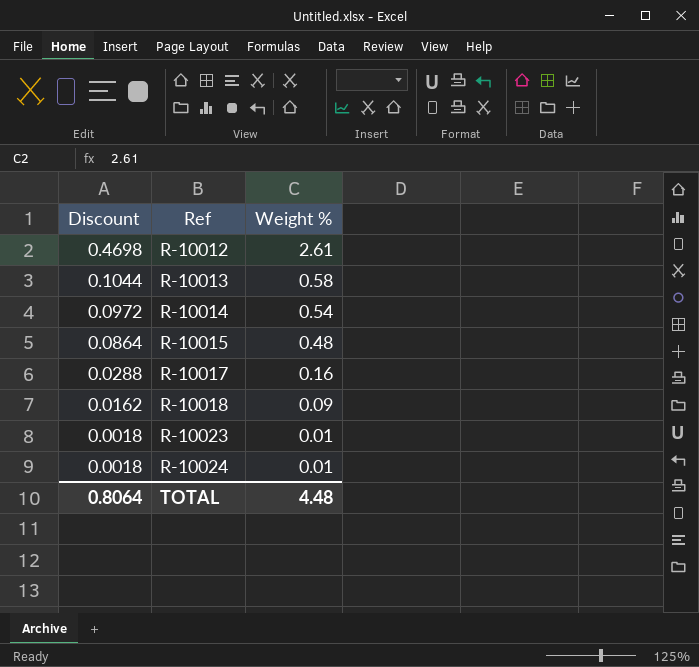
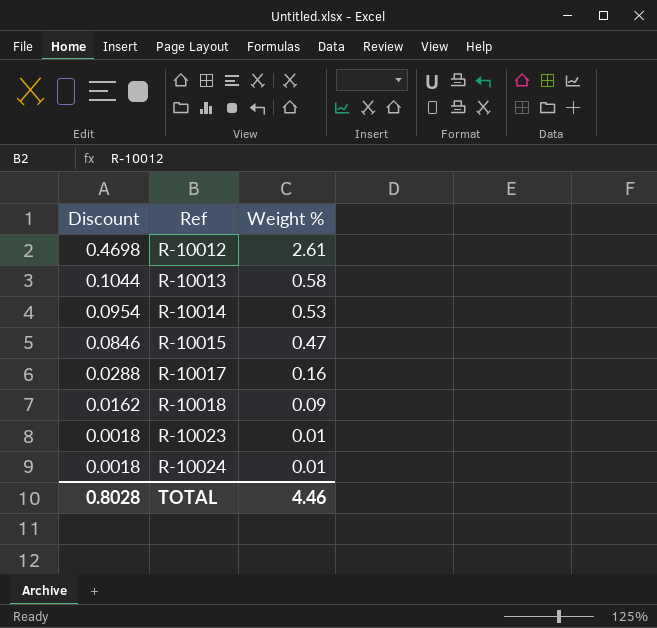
R-10014 | Discount: 0.0972 -> 0.0954
R-10014 | Weight %: 0.54 -> 0.53
R-10015 | Discount: 0.0864 -> 0.0846
R-10015 | Weight %: 0.48 -> 0.47
TOTAL | Discount: 0.8064 -> 0.8028
TOTAL | Weight %: 4.48 -> 4.46

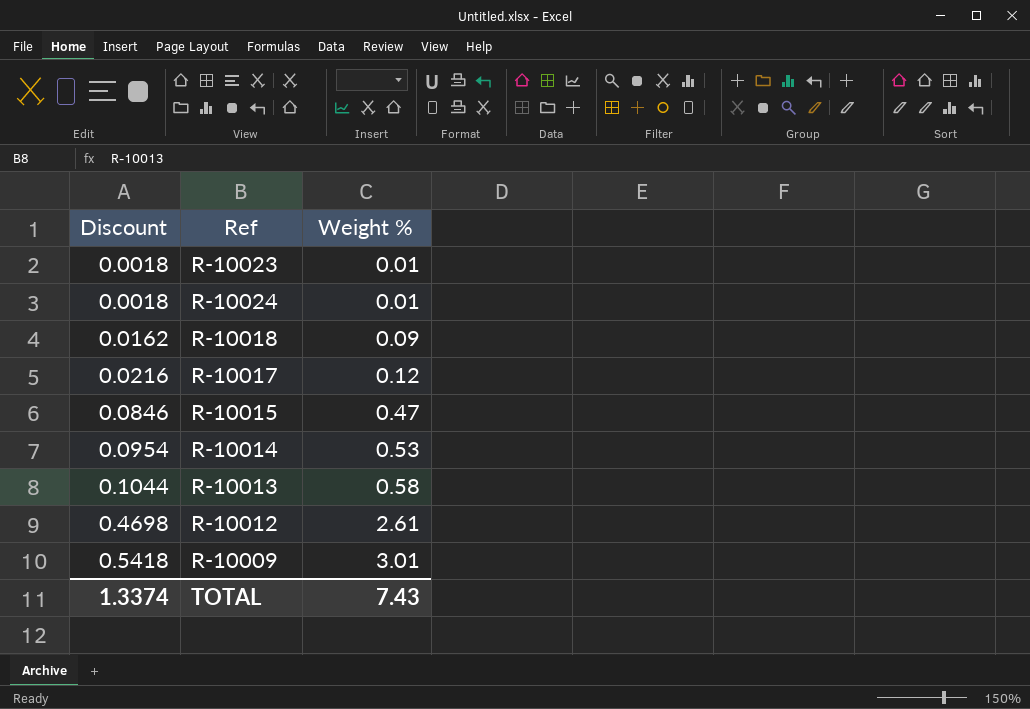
row order: Discount descending -> Discount ascending
R-10017 | Discount: 0.0288 -> 0.0216
R-10017 | Weight %: 0.16 -> 0.12
row R-10009: none -> 0.5418 | 3.01
TOTAL | Discount: 0.8028 -> 1.3374
TOTAL | Weight %: 4.46 -> 7.43

